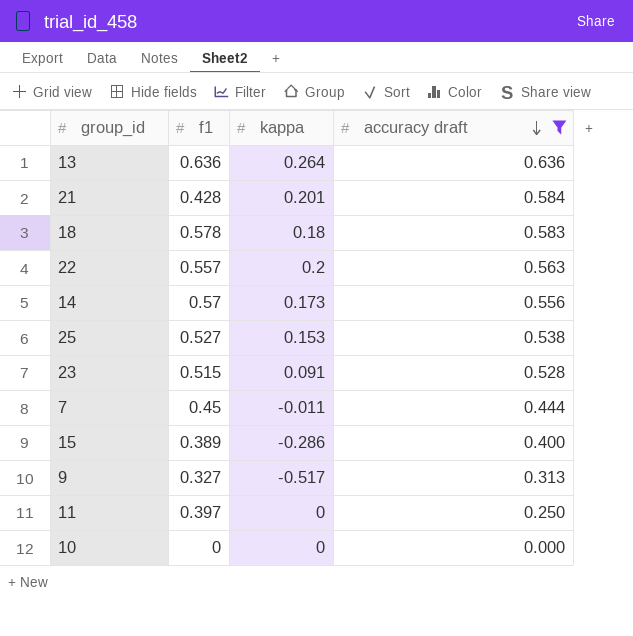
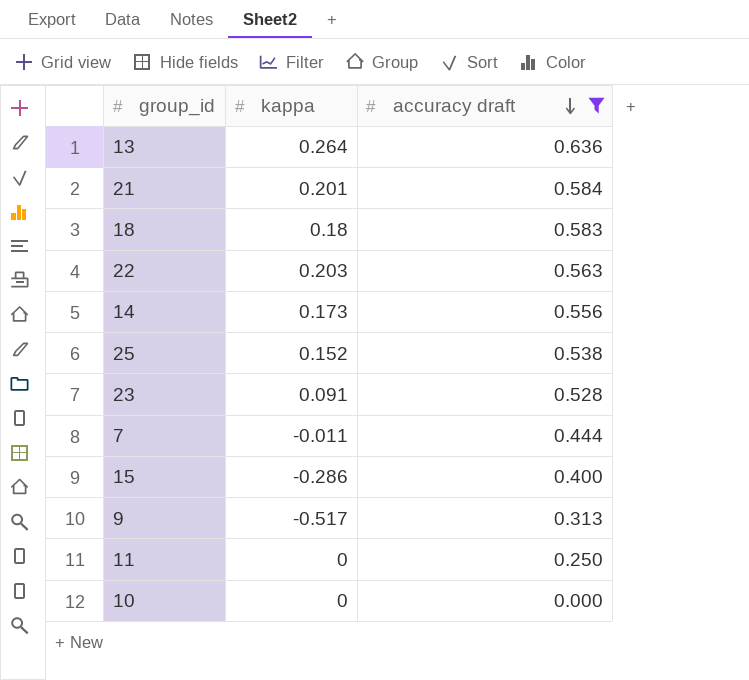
column f1 | position: 2 -> none
22 | kappa: 0.2 -> 0.203
25 | kappa: 0.153 -> 0.152

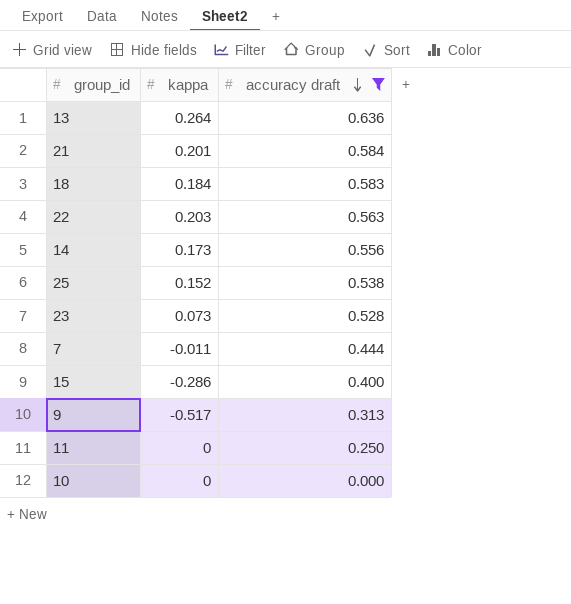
18 | kappa: 0.18 -> 0.184
23 | kappa: 0.091 -> 0.073

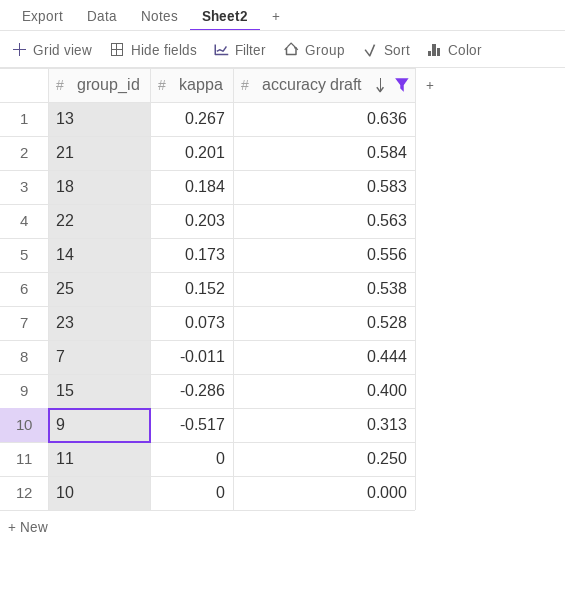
13 | kappa: 0.264 -> 0.267

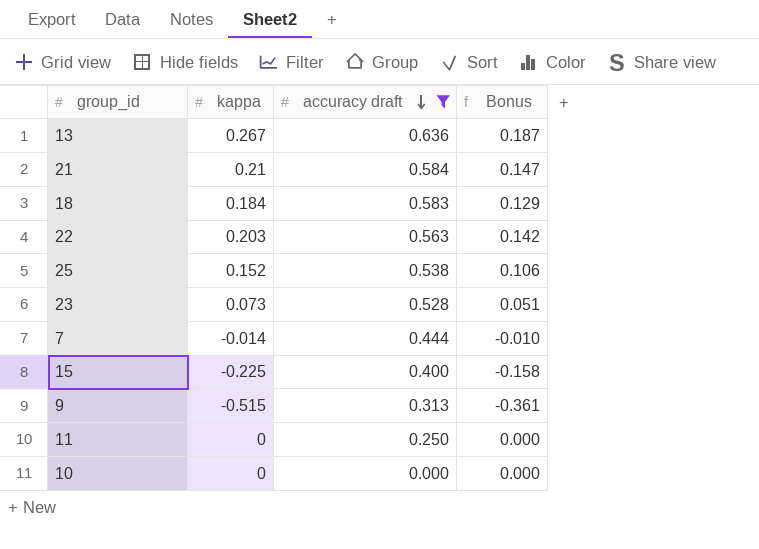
column Bonus | formula: none -> [kappa] * 0.7
row 14: 0.173 | 0.556 -> none
21 | kappa: 0.201 -> 0.21
7 | kappa: -0.011 -> -0.014
15 | kappa: -0.286 -> -0.225
9 | kappa: -0.517 -> -0.515

